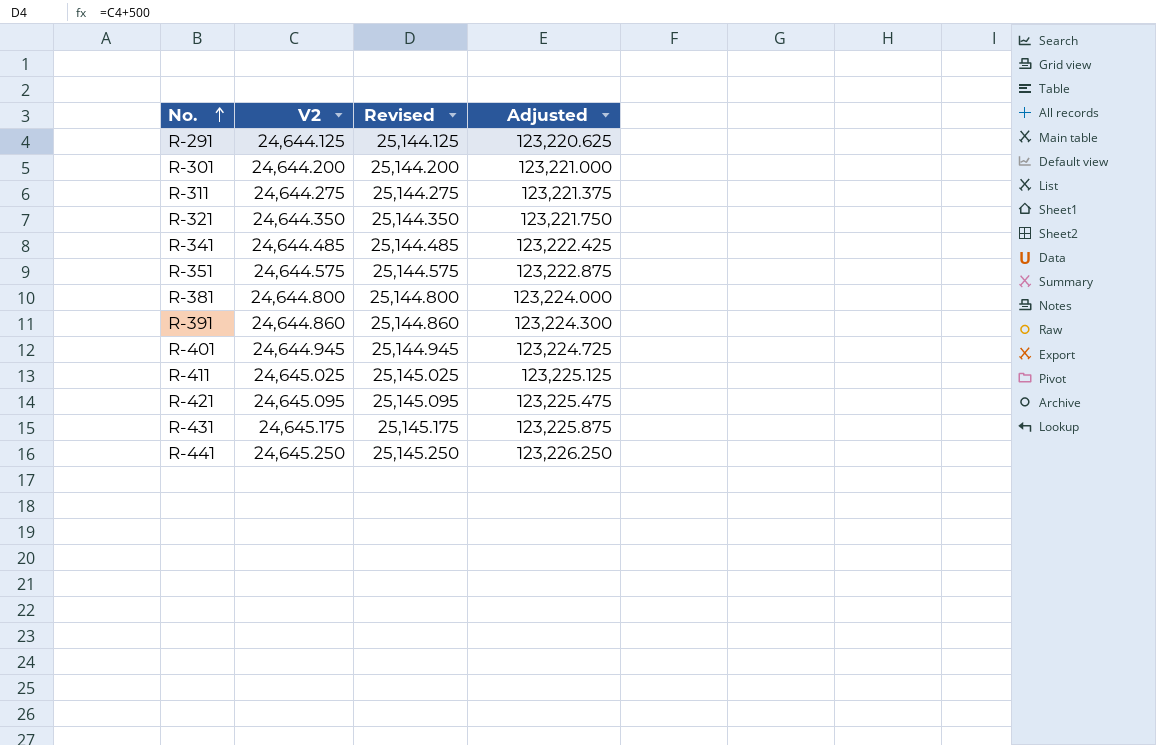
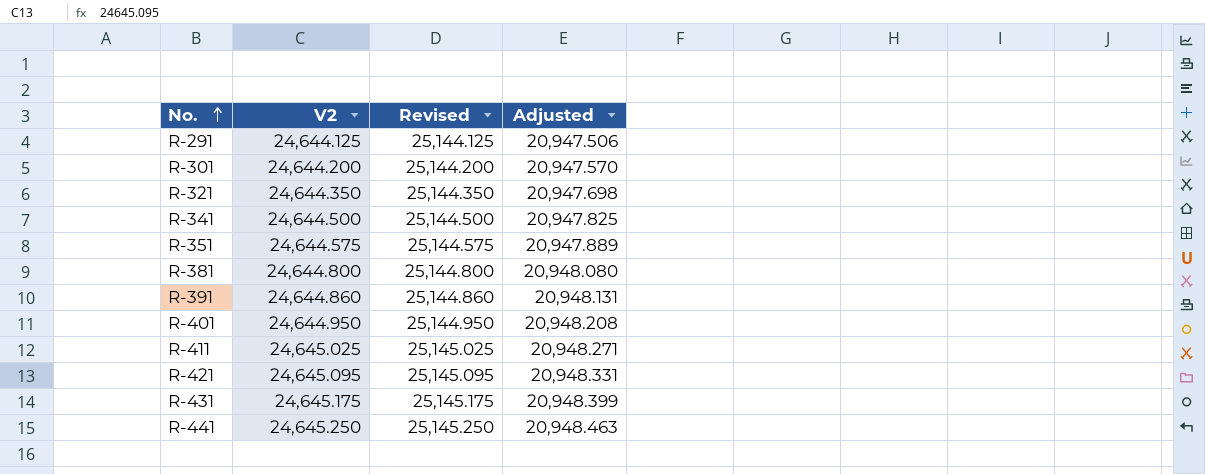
column Adjusted | formula: [V2] * 5 -> [V2] * 0.85
row R-311: 24,644.275 | 25,144.275 | 123,221.375 -> none
R-341 | V2: 24,644.485 -> 24,644.500
R-341 | Revised: 25,144.485 -> 25,144.500
R-401 | V2: 24,644.945 -> 24,644.950
R-401 | Revised: 25,144.945 -> 25,144.950

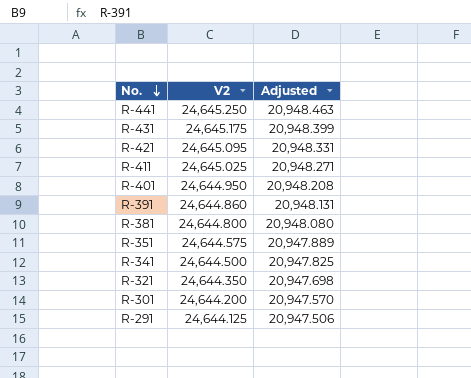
row order: No. ascending -> No. descending
column Revised | formula: [V2] + 500 -> none

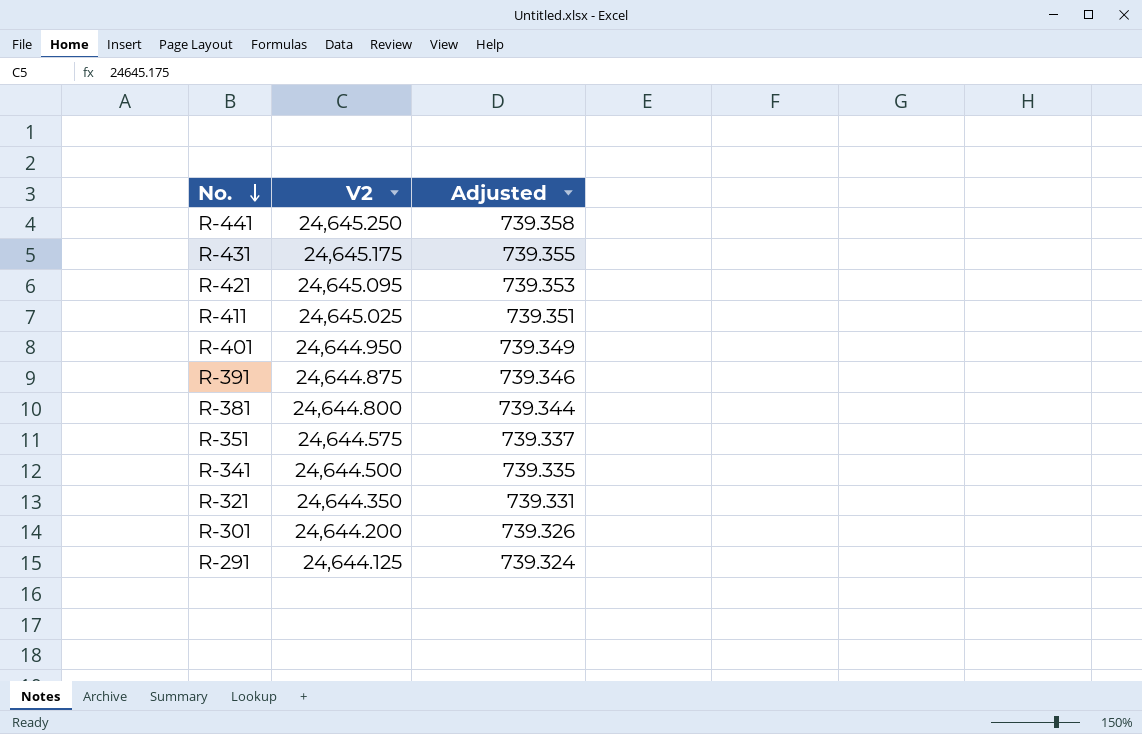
column Adjusted | formula: [V2] * 0.85 -> [V2] * 0.03
R-391 | V2: 24,644.860 -> 24,644.875

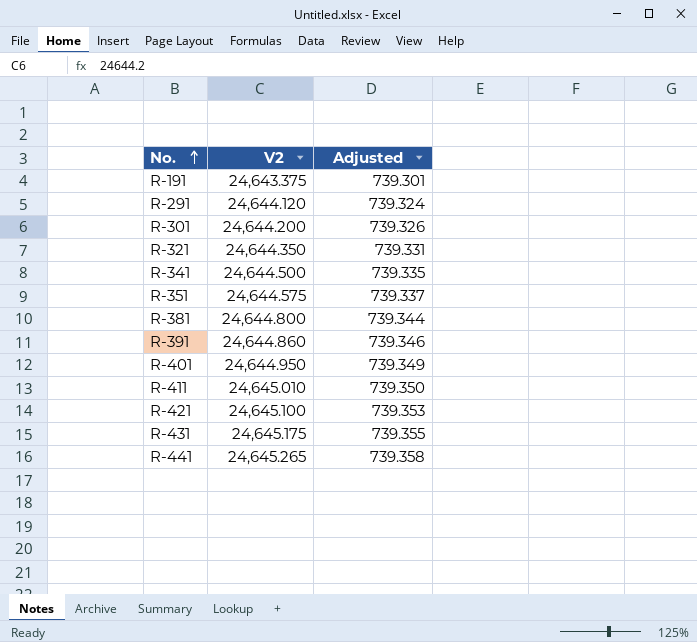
row order: No. descending -> No. ascending
row R-191: none -> 24,643.375 | 739.301
R-291 | V2: 24,644.125 -> 24,644.120
R-391 | V2: 24,644.875 -> 24,644.860
R-411 | V2: 24,645.025 -> 24,645.010
R-411 | Adjusted: 739.351 -> 739.350
R-421 | V2: 24,645.095 -> 24,645.100
R-441 | V2: 24,645.250 -> 24,645.265

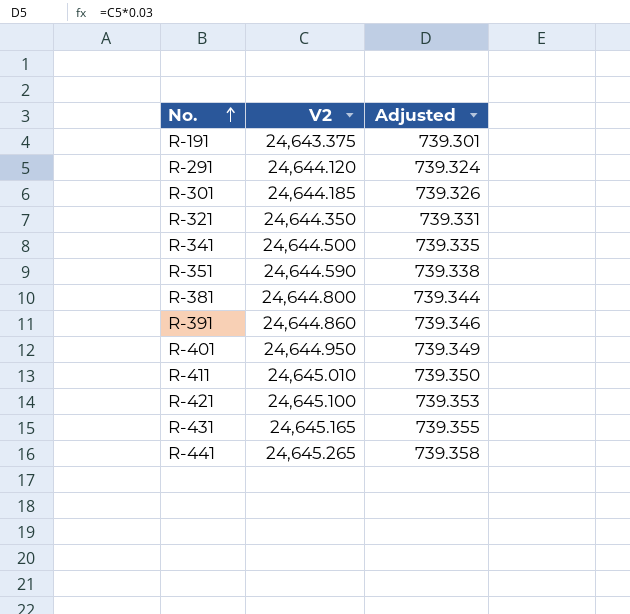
R-301 | V2: 24,644.200 -> 24,644.185
R-351 | V2: 24,644.575 -> 24,644.590
R-351 | Adjusted: 739.337 -> 739.338
R-431 | V2: 24,645.175 -> 24,645.165

